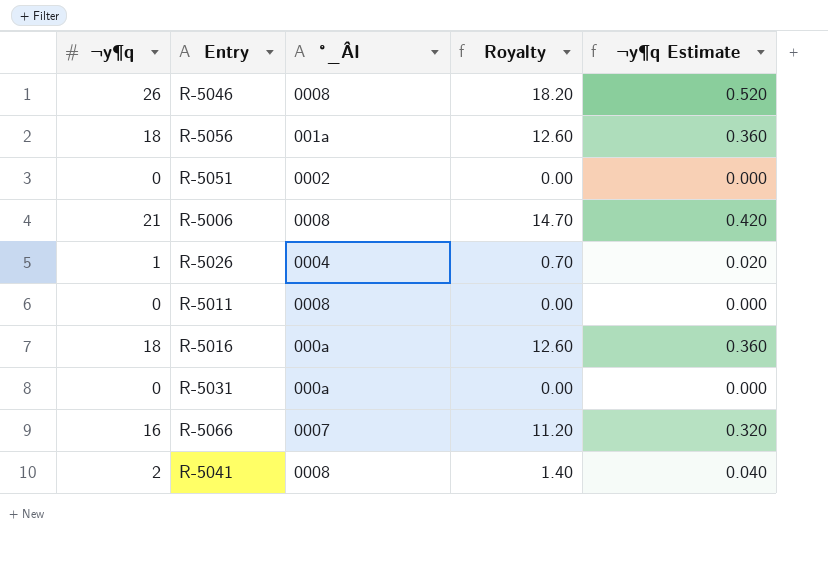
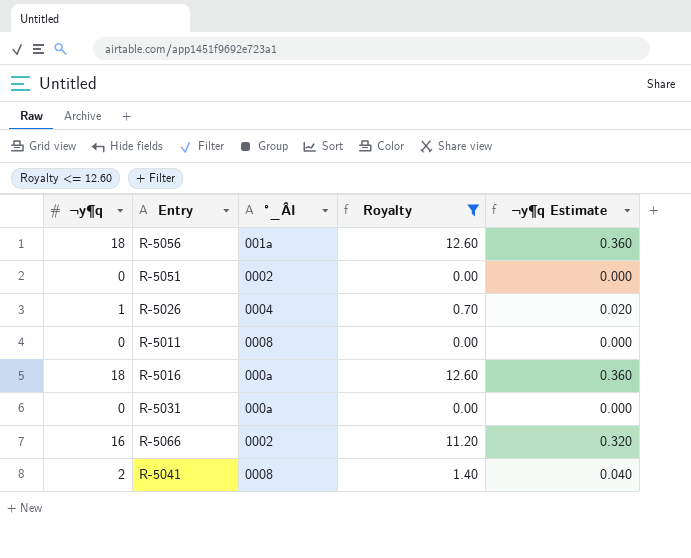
filter: none -> Royalty <= 12.60
R-5066 | °_ÂI: 0007 -> 0002

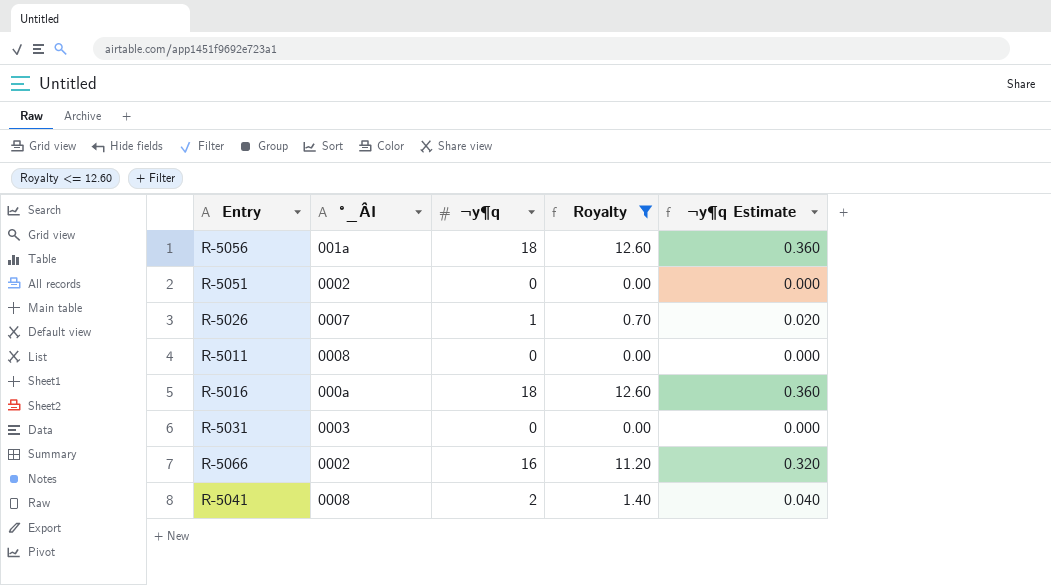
column ¬y¶q | position: 1 -> 3
R-5026 | °_ÂI: 0004 -> 0007
R-5031 | °_ÂI: 000a -> 0003

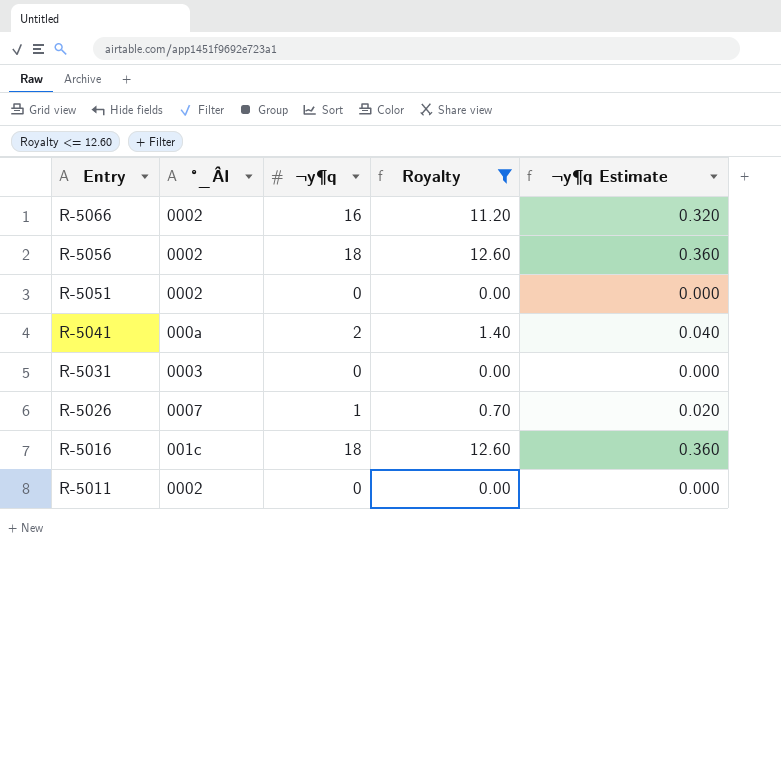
row order: none -> Entry descending
R-5056 | °_ÂI: 001a -> 0002
R-5041 | °_ÂI: 0008 -> 000a
R-5016 | °_ÂI: 000a -> 001c
R-5011 | °_ÂI: 0008 -> 0002

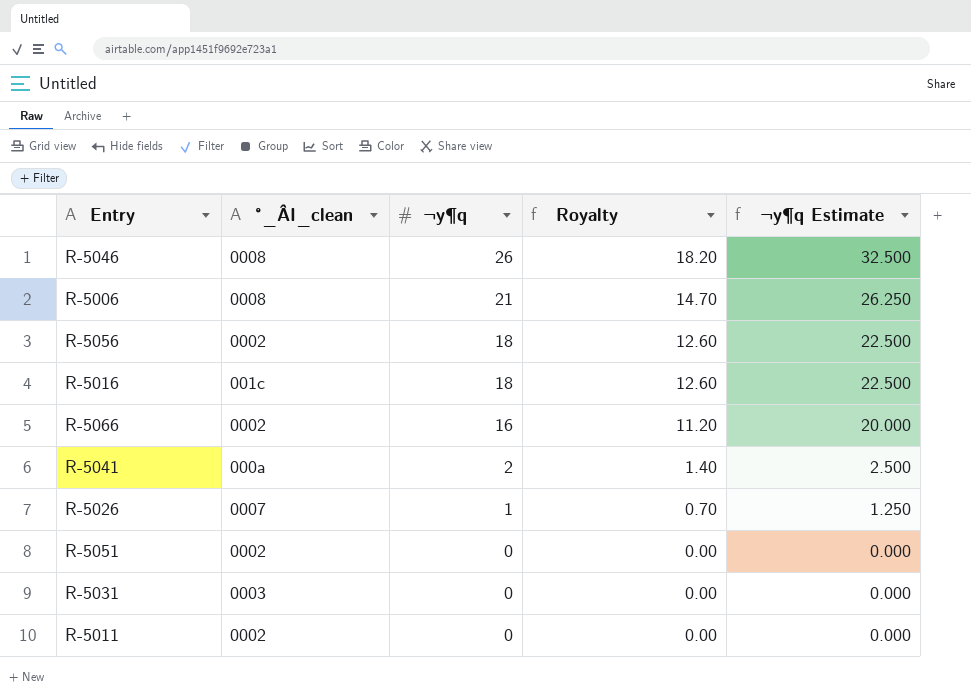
filter: Royalty <= 12.60 -> none
row order: Entry descending -> ¬y¶q descending
column name: °_ÂI -> °_ÂI_clean
column ¬y¶q Estimate | formula: [¬y¶q] * 0.02 -> [¬y¶q] * 1.25

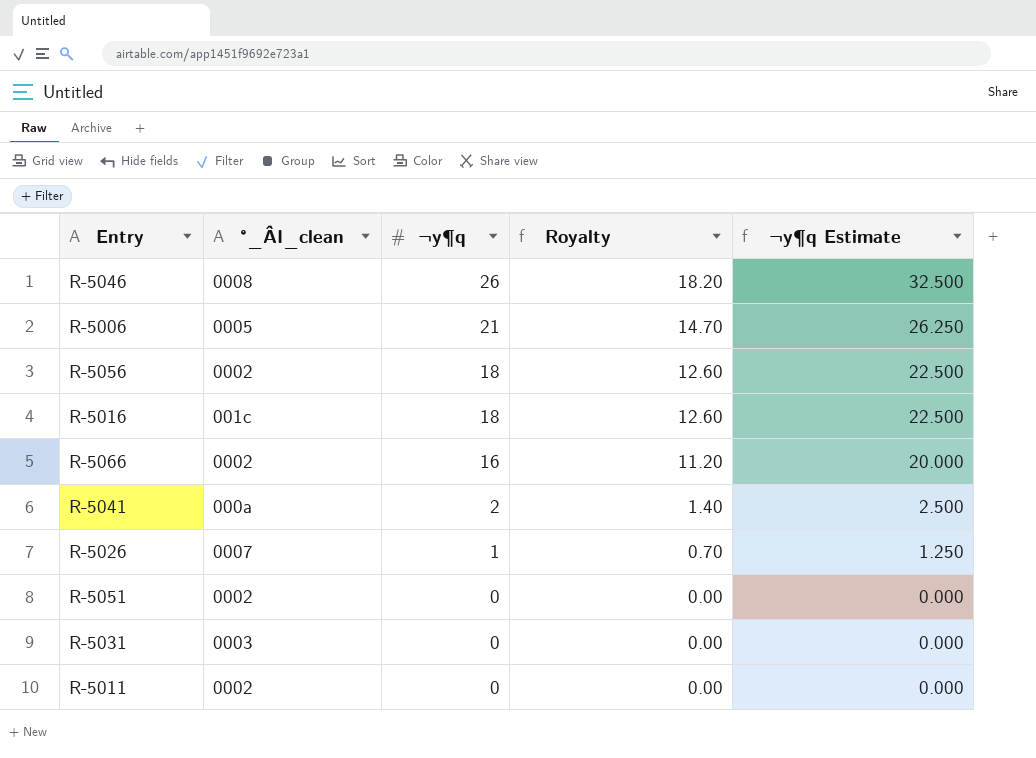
R-5006 | °_ÂI_clean: 0008 -> 0005

